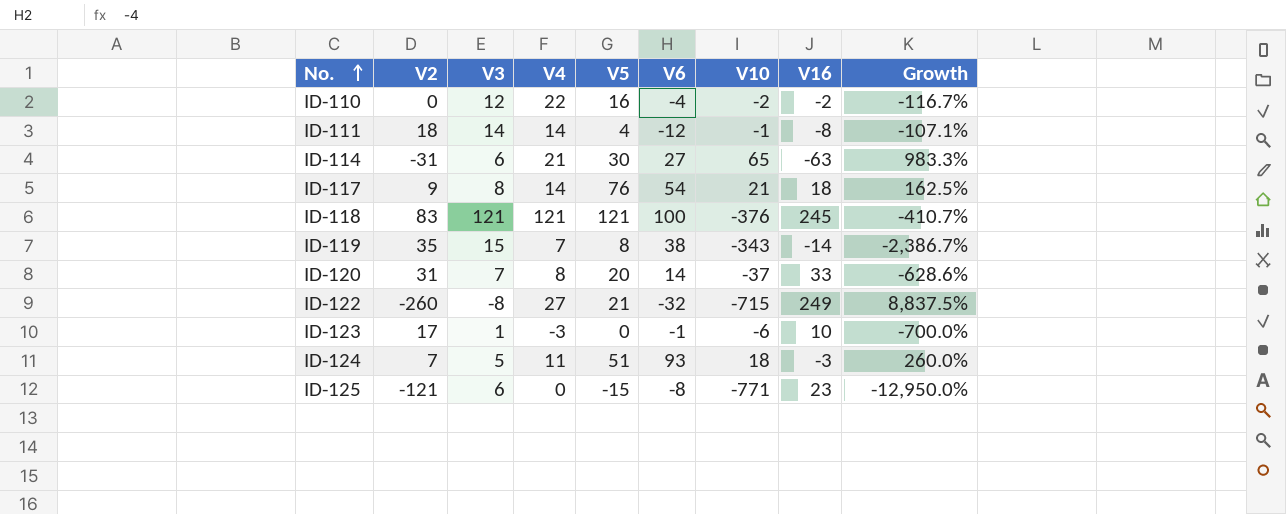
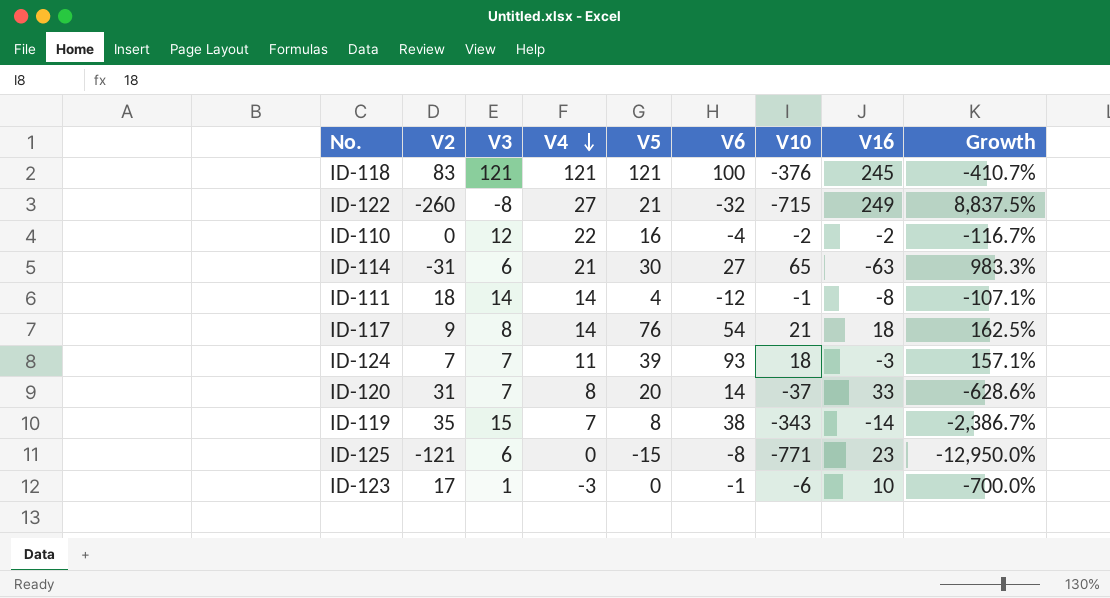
row order: No. ascending -> V4 descending
ID-124 | V3: 5 -> 7
ID-124 | V5: 51 -> 39
ID-124 | Growth: 260.0% -> 157.1%

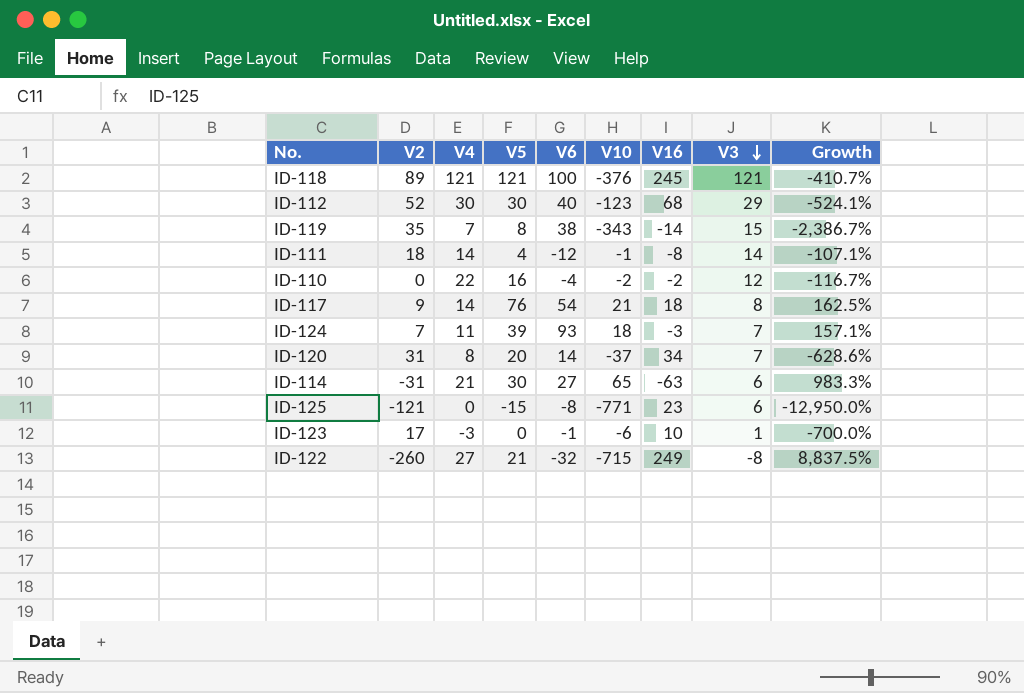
row order: V4 descending -> V3 descending
column V3 | position: 3 -> 8
ID-118 | V2: 83 -> 89
row ID-112: none -> 52 | 30 | 30 | 40 | -123 | 68 | 29 | -524.1%
ID-120 | V16: 33 -> 34

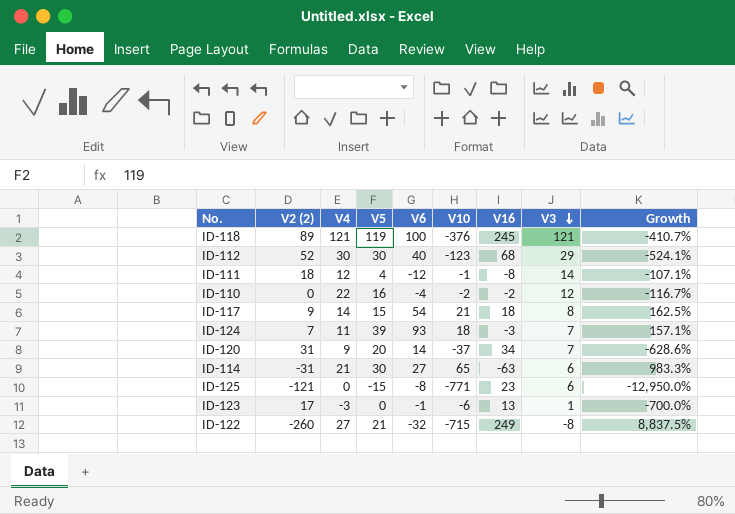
column name: V2 -> V2 (2)
row ID-119: 35 | 7 | 8 | 38 | -343 | -14 | 15 | -2,386.7% -> none
ID-118 | V5: 121 -> 119
ID-111 | V4: 14 -> 12
ID-117 | V5: 76 -> 15
ID-120 | V4: 8 -> 9
ID-123 | V16: 10 -> 13

